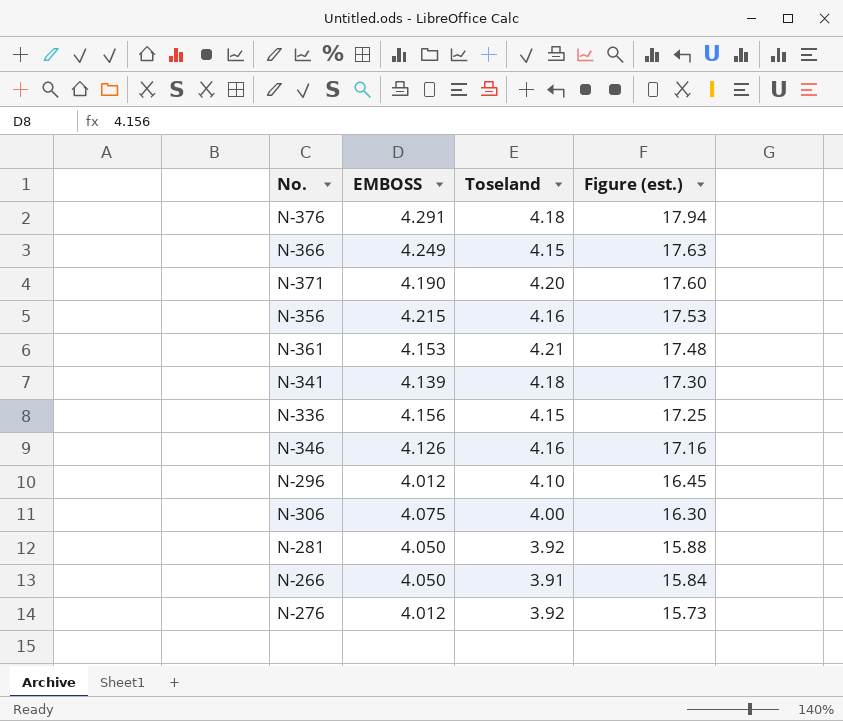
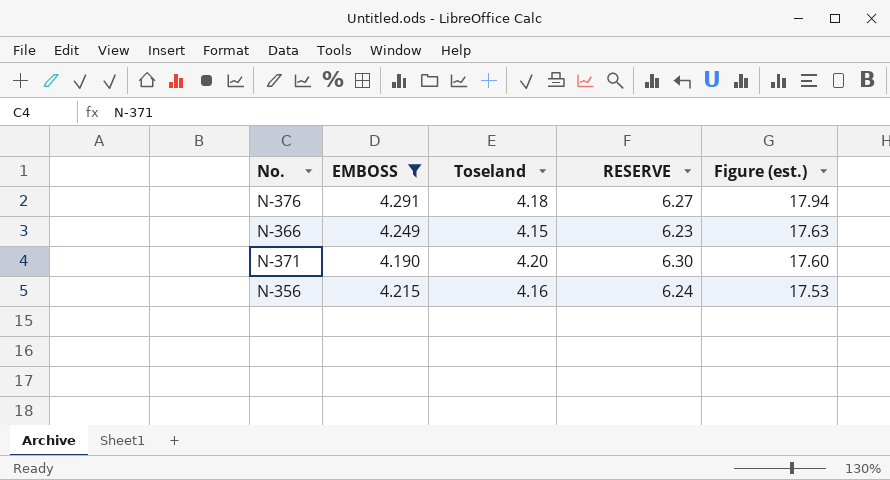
filter: none -> EMBOSS >= 4.190
column RESERVE | formula: none -> [Toseland] * 1.5

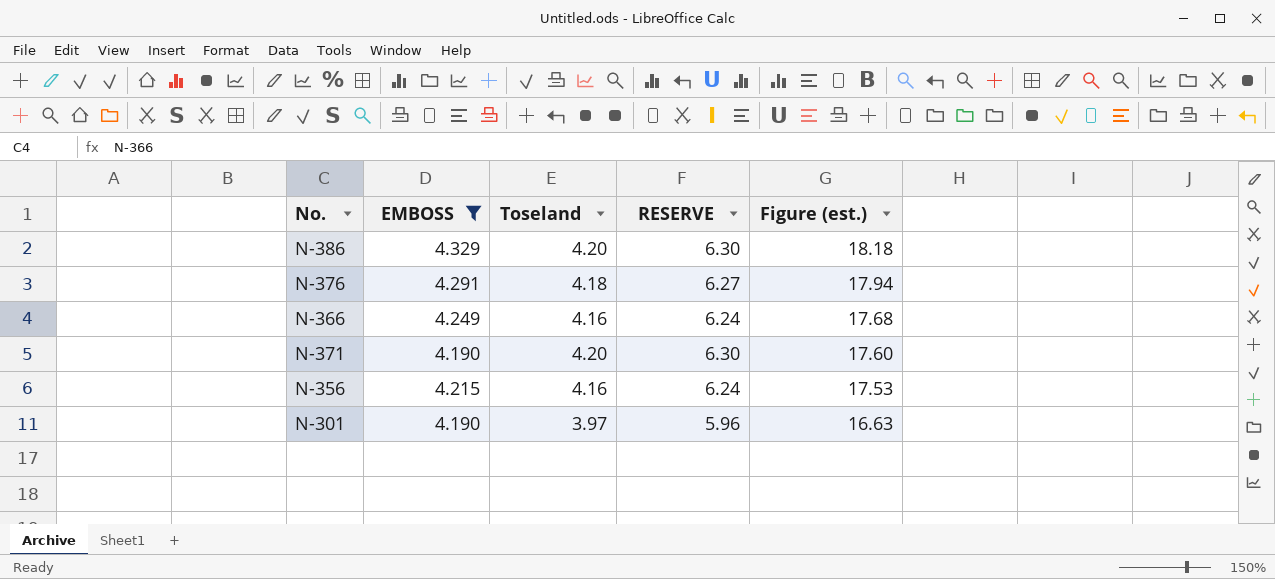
row N-386: none -> 4.329 | 4.20 | 6.30 | 18.18
N-366 | Toseland: 4.15 -> 4.16
N-366 | RESERVE: 6.23 -> 6.24
N-366 | Figure (est.): 17.63 -> 17.68
row N-301: none -> 4.190 | 3.97 | 5.96 | 16.63

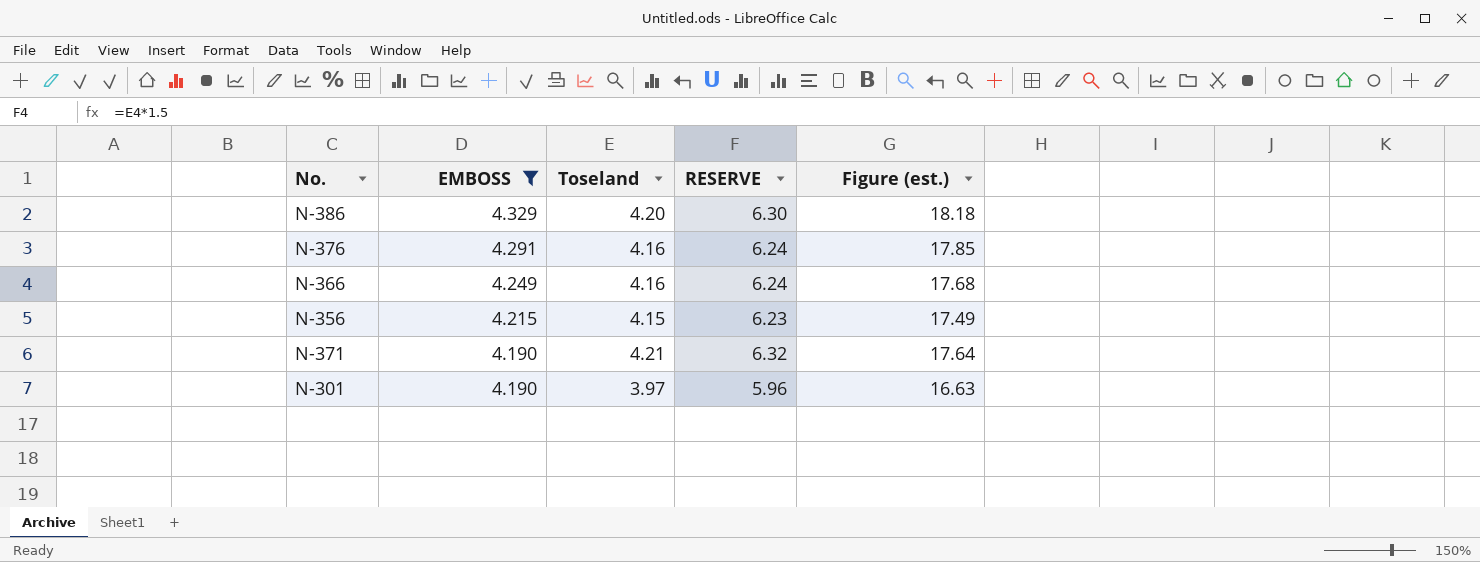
row order: Figure (est.) descending -> EMBOSS descending
N-376 | Toseland: 4.18 -> 4.16
N-376 | RESERVE: 6.27 -> 6.24
N-376 | Figure (est.): 17.94 -> 17.85
N-356 | Toseland: 4.16 -> 4.15
N-356 | RESERVE: 6.24 -> 6.23
N-356 | Figure (est.): 17.53 -> 17.49
N-371 | Toseland: 4.20 -> 4.21
N-371 | RESERVE: 6.30 -> 6.32
N-371 | Figure (est.): 17.60 -> 17.64

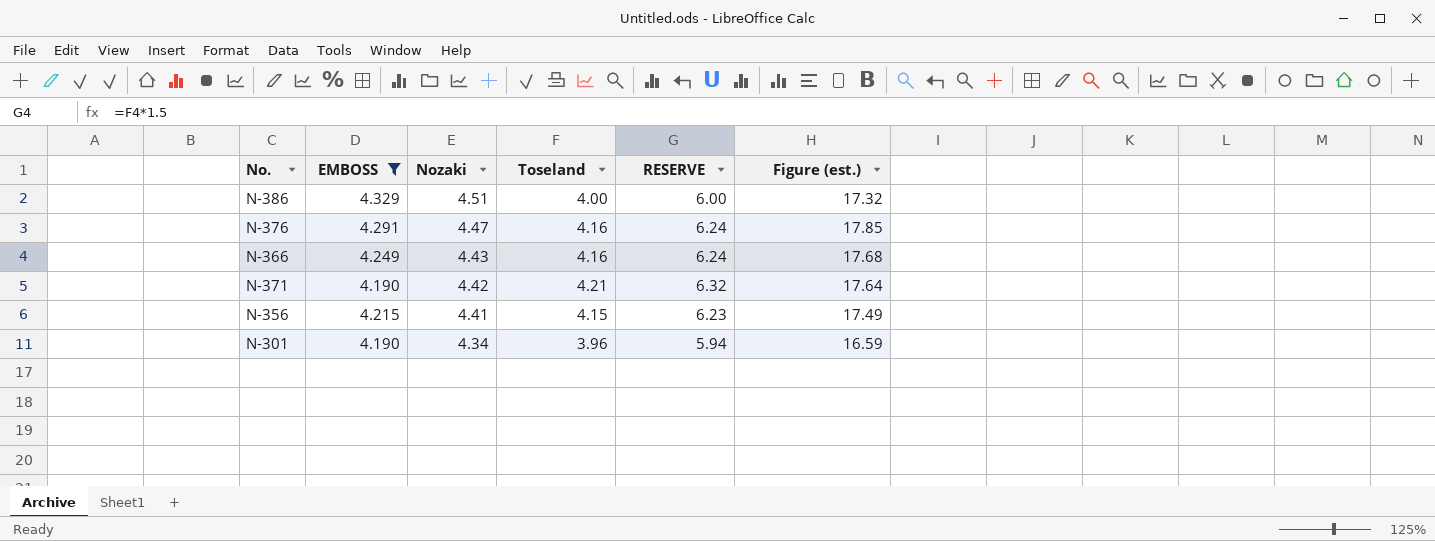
row order: EMBOSS descending -> Nozaki descending
column Nozaki | position: none -> 3
N-386 | Toseland: 4.20 -> 4.00
N-386 | RESERVE: 6.30 -> 6.00
N-386 | Figure (est.): 18.18 -> 17.32
N-301 | Toseland: 3.97 -> 3.96
N-301 | RESERVE: 5.96 -> 5.94
N-301 | Figure (est.): 16.63 -> 16.59

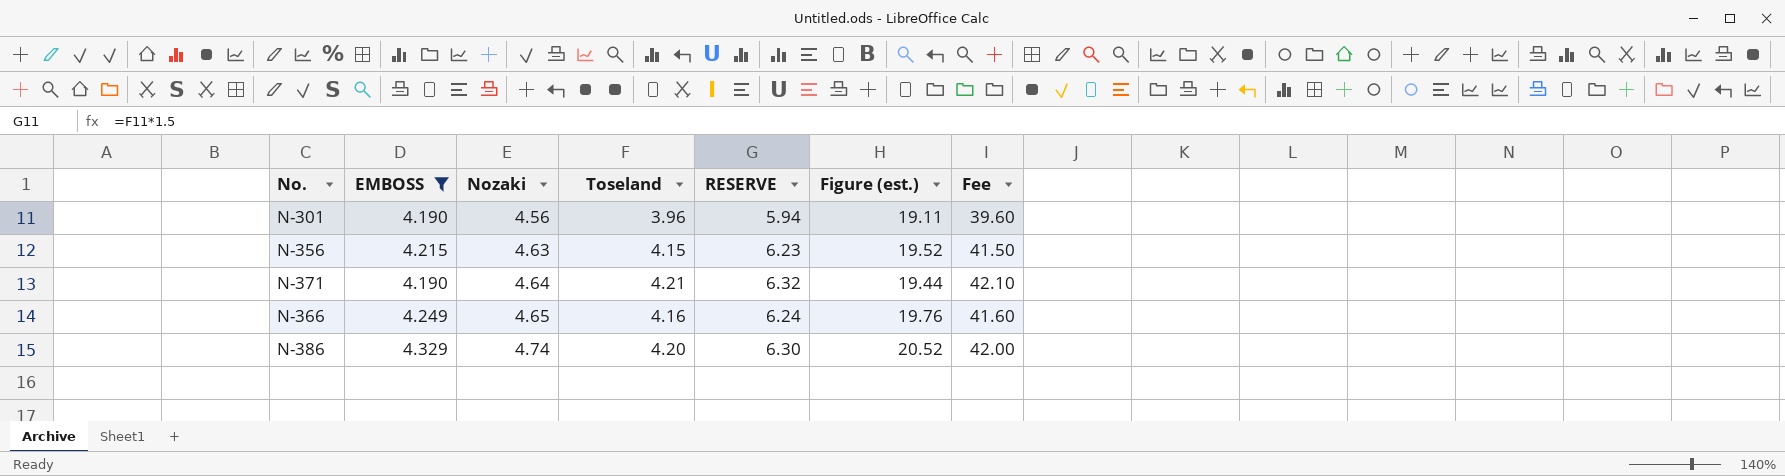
row order: Nozaki descending -> Nozaki ascending
column Figure (est.) | formula: [EMBOSS] * [Toseland] -> [EMBOSS] * [Nozaki]
column Fee | formula: none -> [Toseland] * 10
row N-376: 4.291 | 4.47 | 4.16 | 6.24 | 17.85 -> none
N-301 | Nozaki: 4.34 -> 4.56
N-356 | Nozaki: 4.41 -> 4.63
N-371 | Nozaki: 4.42 -> 4.64
N-366 | Nozaki: 4.43 -> 4.65
N-386 | Nozaki: 4.51 -> 4.74
N-386 | Toseland: 4.00 -> 4.20
N-386 | RESERVE: 6.00 -> 6.30

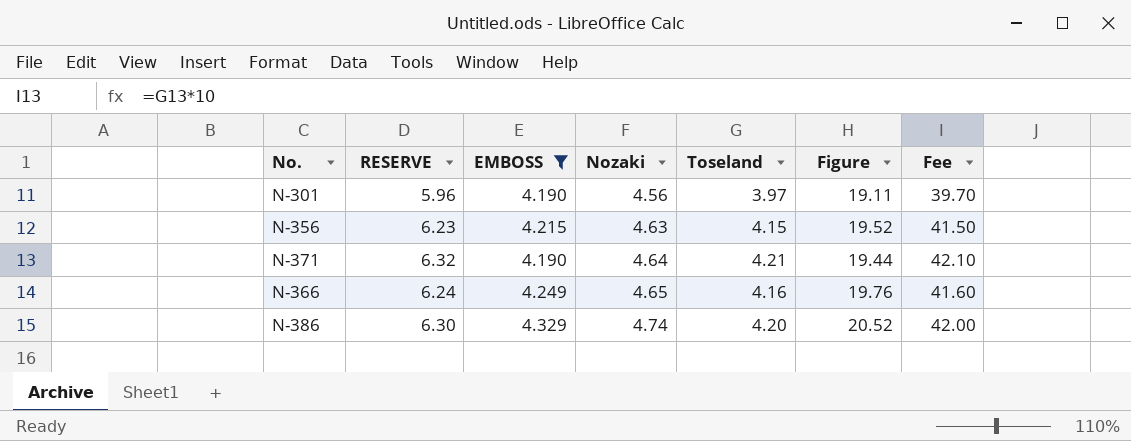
column RESERVE | position: 5 -> 2
column name: Figure (est.) -> Figure
N-301 | RESERVE: 5.94 -> 5.96
N-301 | Toseland: 3.96 -> 3.97
N-301 | Fee: 39.60 -> 39.70

